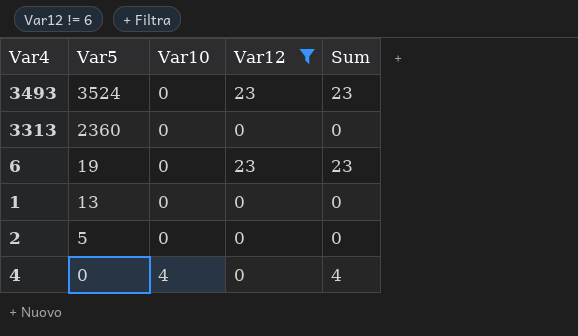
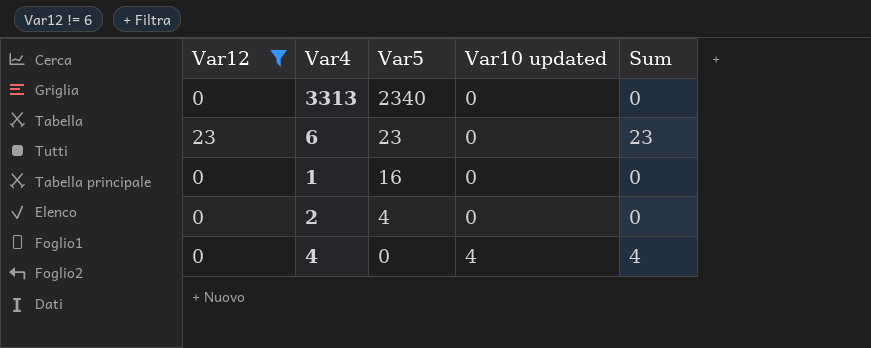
column Var12 | position: 4 -> 1
column name: Var10 -> Var10 updated
row 3493: 3524 | 0 | 23 | 23 -> none
3313 | Var5: 2360 -> 2340
6 | Var5: 19 -> 23
1 | Var5: 13 -> 16
2 | Var5: 5 -> 4

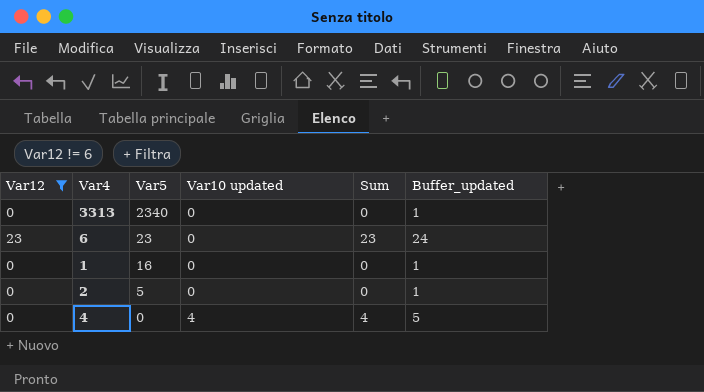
column Buffer_updated | formula: none -> [Sum] + 1
2 | Var5: 4 -> 5

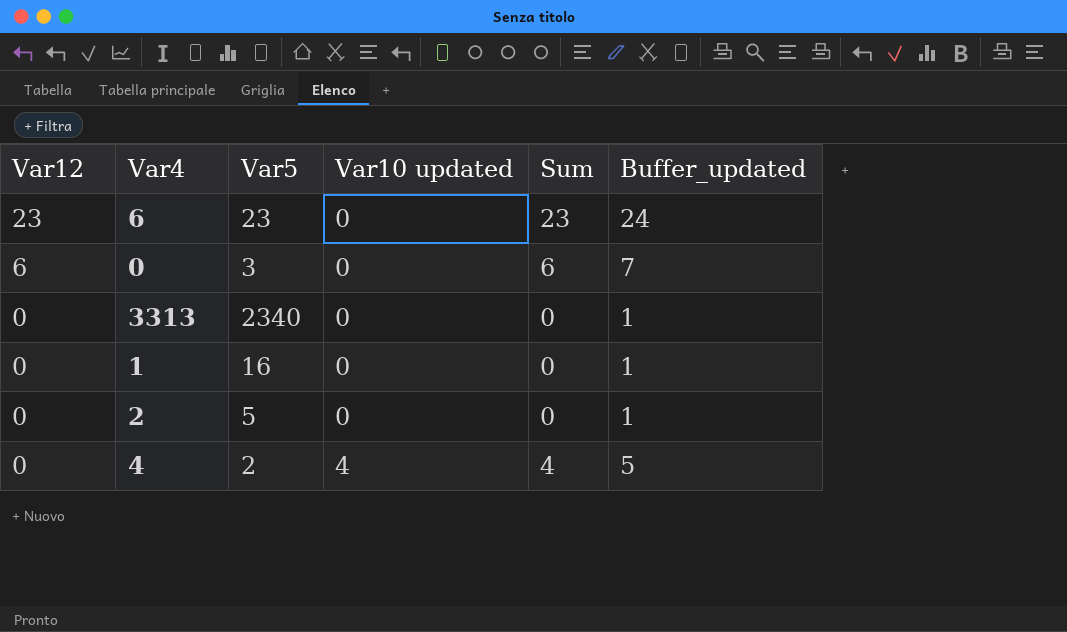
filter: Var12 != 6 -> none
row order: Var5 descending -> Var12 descending
4 | Var5: 0 -> 2

